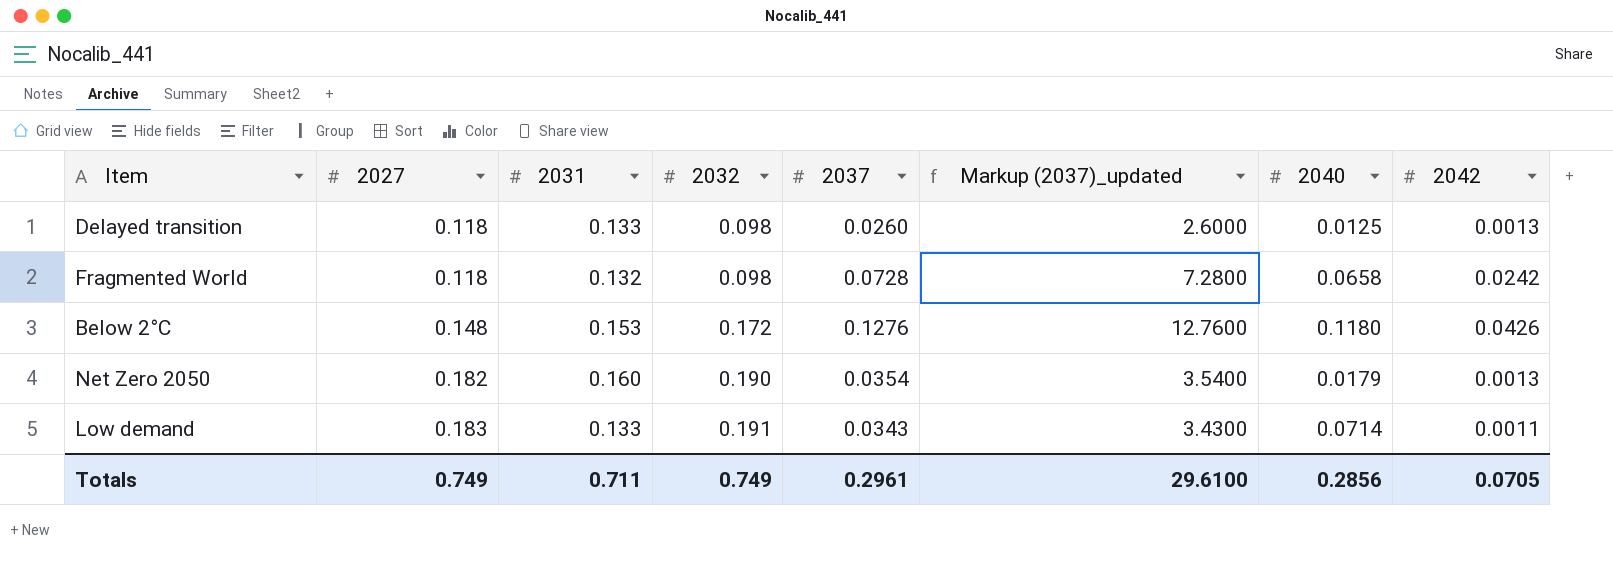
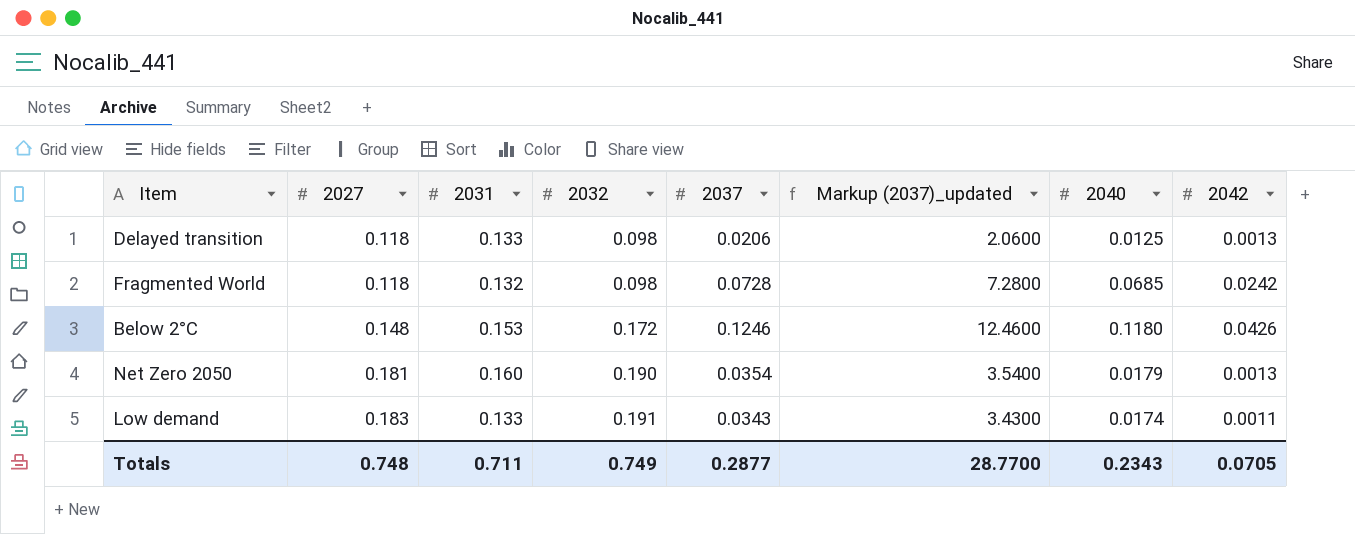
Delayed transition | 2037: 0.0260 -> 0.0206
Delayed transition | Markup (2037)_updated: 2.6000 -> 2.0600
Fragmented World | 2040: 0.0658 -> 0.0685
Below 2°C | 2037: 0.1276 -> 0.1246
Below 2°C | Markup (2037)_updated: 12.7600 -> 12.4600
Net Zero 2050 | 2027: 0.182 -> 0.181
Low demand | 2040: 0.0714 -> 0.0174
Totals | 2027: 0.749 -> 0.748
Totals | 2037: 0.2961 -> 0.2877
Totals | Markup (2037)_updated: 29.6100 -> 28.7700
Totals | 2040: 0.2856 -> 0.2343

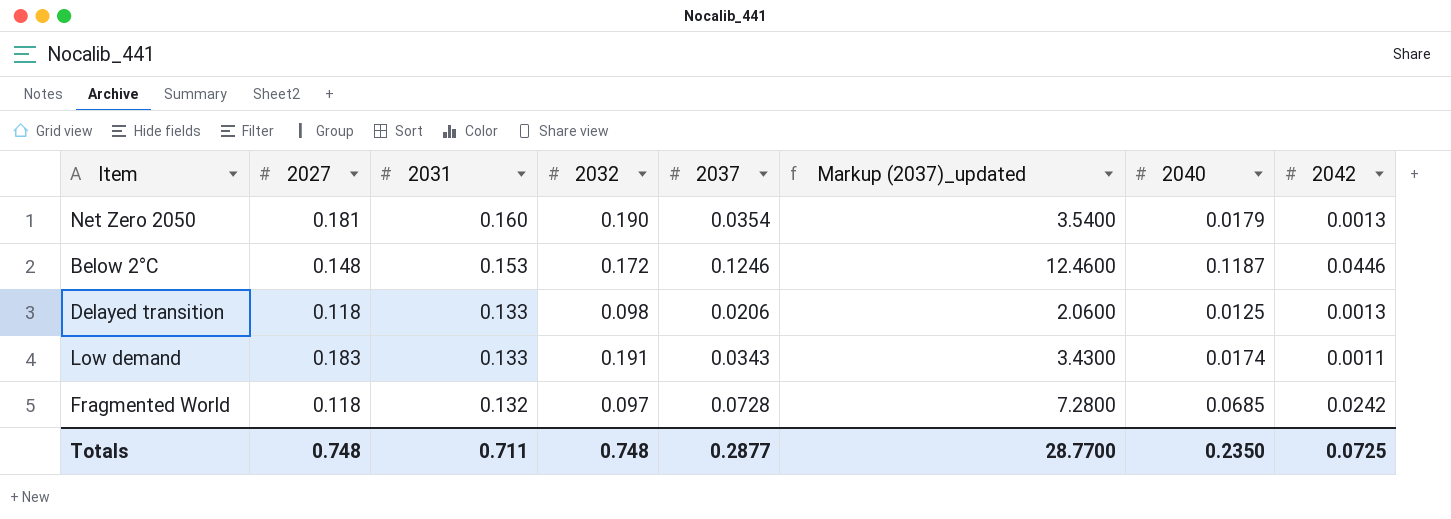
row order: 2027 ascending -> 2031 descending
Below 2°C | 2040: 0.1180 -> 0.1187
Below 2°C | 2042: 0.0426 -> 0.0446
Fragmented World | 2032: 0.098 -> 0.097
Totals | 2032: 0.749 -> 0.748
Totals | 2040: 0.2343 -> 0.2350
Totals | 2042: 0.0705 -> 0.0725

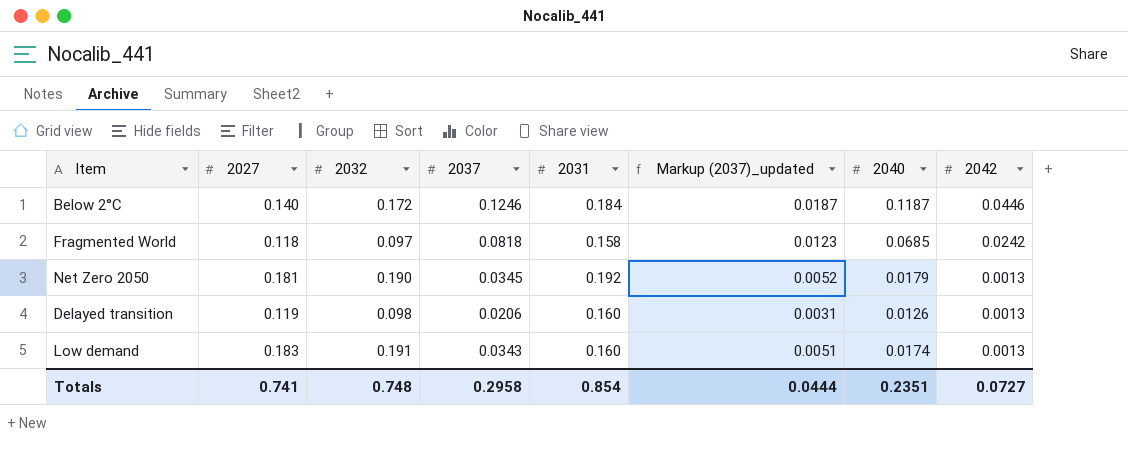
row order: 2031 descending -> 2042 descending
column 2031 | position: 3 -> 5
column Markup (2037)_updated | formula: [2037] * 100 -> [2037] * 0.15
Below 2°C | 2027: 0.148 -> 0.140
Below 2°C | 2031: 0.153 -> 0.184
Fragmented World | 2037: 0.0728 -> 0.0818
Fragmented World | 2031: 0.132 -> 0.158
Net Zero 2050 | 2037: 0.0354 -> 0.0345
Net Zero 2050 | 2031: 0.160 -> 0.192
Delayed transition | 2027: 0.118 -> 0.119
Delayed transition | 2031: 0.133 -> 0.160
Delayed transition | 2040: 0.0125 -> 0.0126
Low demand | 2031: 0.133 -> 0.160
Low demand | 2042: 0.0011 -> 0.0013
Totals | 2027: 0.748 -> 0.741
Totals | 2037: 0.2877 -> 0.2958
Totals | 2031: 0.711 -> 0.854
Totals | Markup (2037)_updated: 28.7700 -> 0.0444
Totals | 2040: 0.2350 -> 0.2351
Totals | 2042: 0.0725 -> 0.0727

